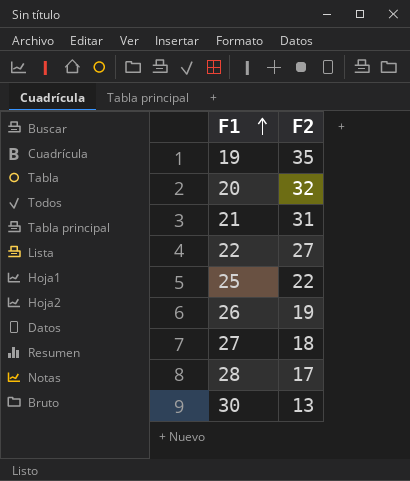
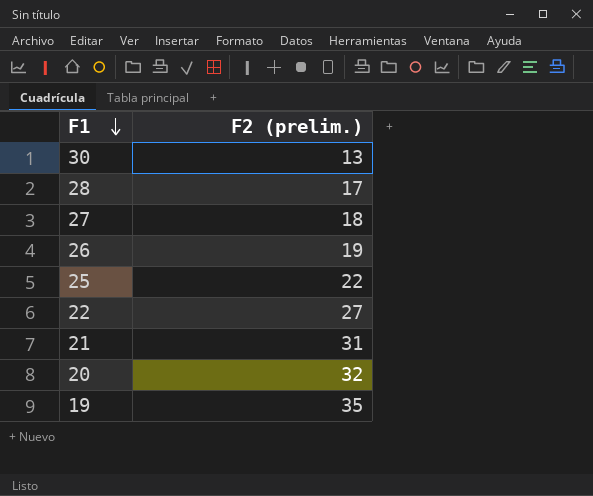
row order: F1 ascending -> F1 descending
column name: F2 -> F2 (prelim.)

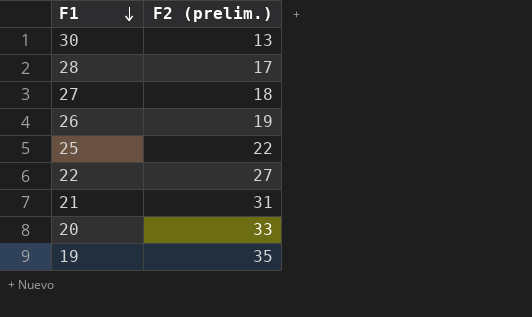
20 | F2 (prelim.): 32 -> 33

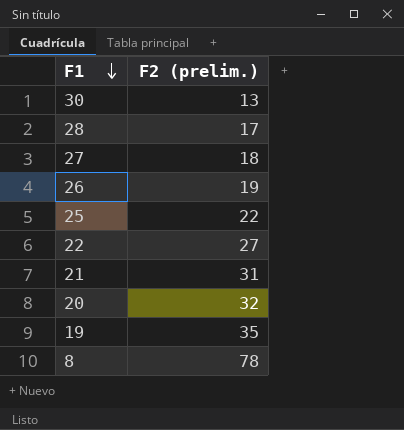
20 | F2 (prelim.): 33 -> 32
row 8: none -> 78

